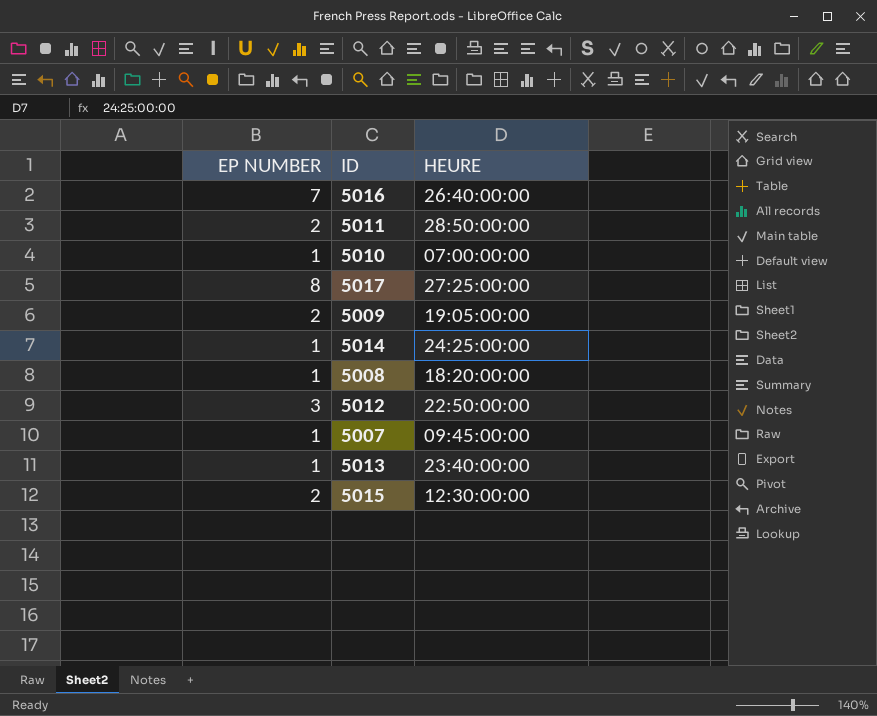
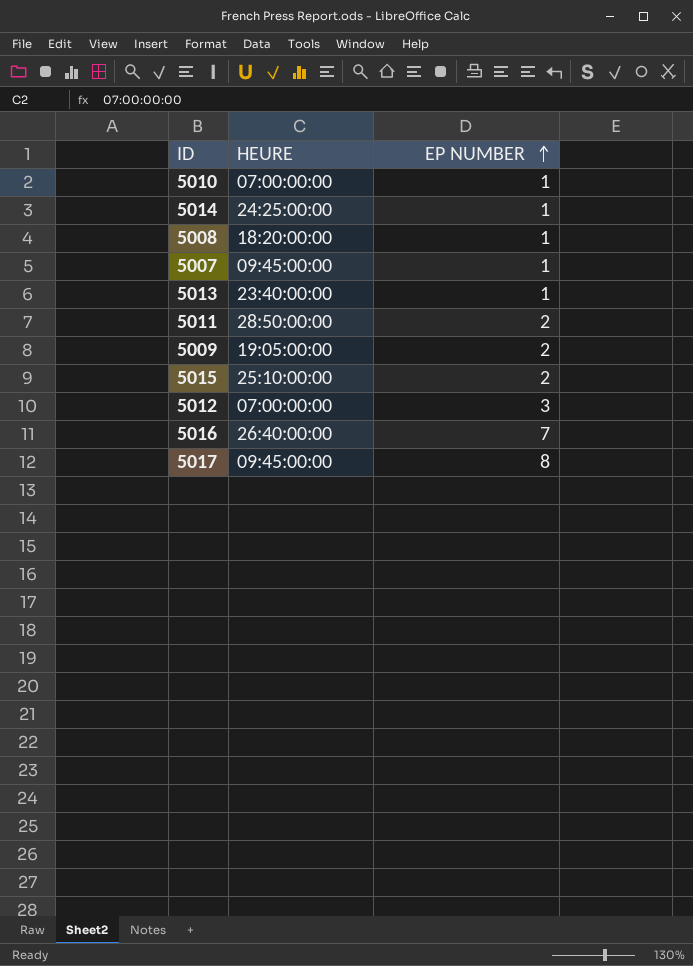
row order: none -> EP NUMBER ascending
column EP NUMBER | position: 1 -> 3
5015 | HEURE: 12:30:00:00 -> 25:10:00:00
5012 | HEURE: 22:50:00:00 -> 07:00:00:00
5017 | HEURE: 27:25:00:00 -> 09:45:00:00

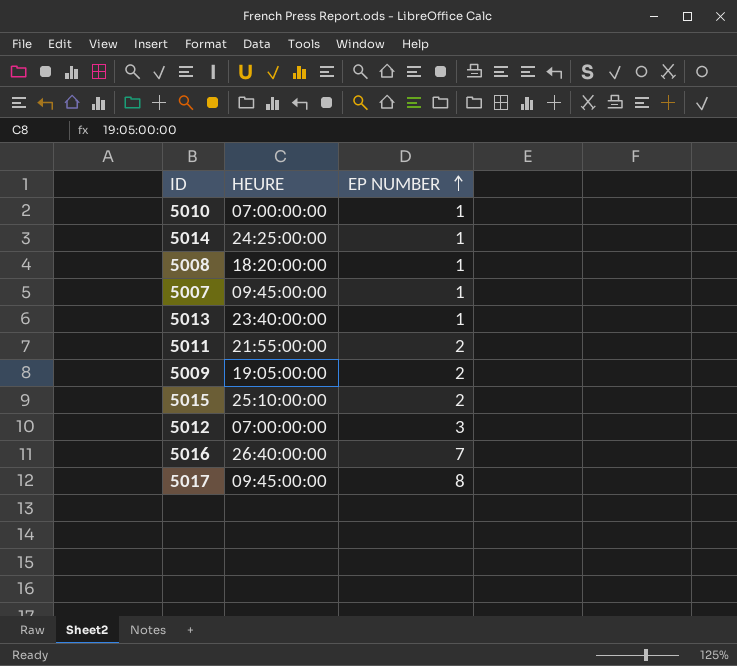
5011 | HEURE: 28:50:00:00 -> 21:55:00:00

